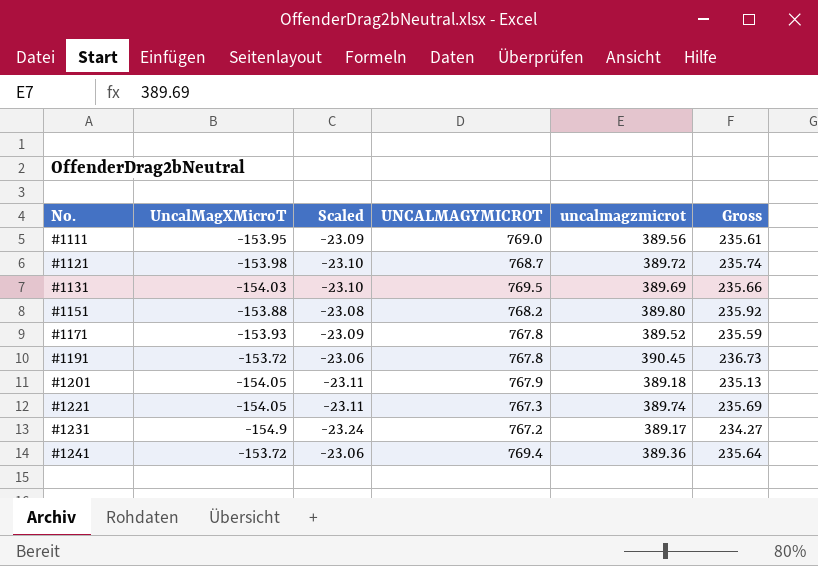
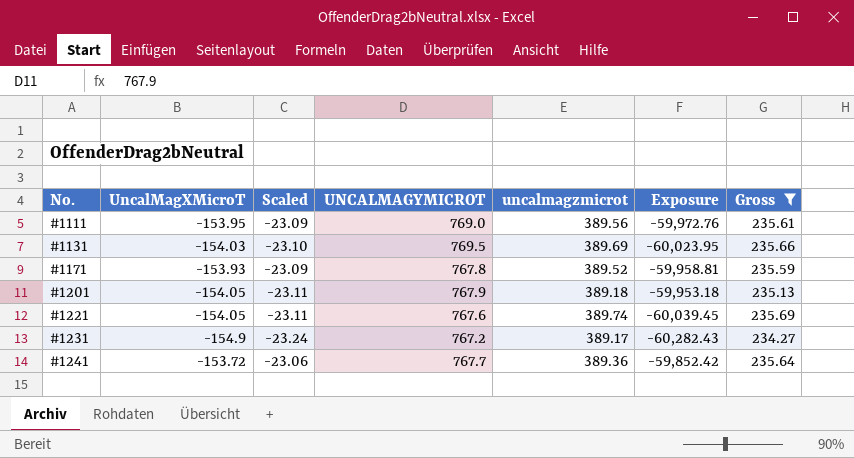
filter: none -> Gross <= 235.69
column Exposure | formula: none -> [UncalMagXMicroT] * [uncalmagzmicrot]
#1221 | UNCALMAGYMICROT: 767.3 -> 767.6
#1241 | UNCALMAGYMICROT: 769.4 -> 767.7

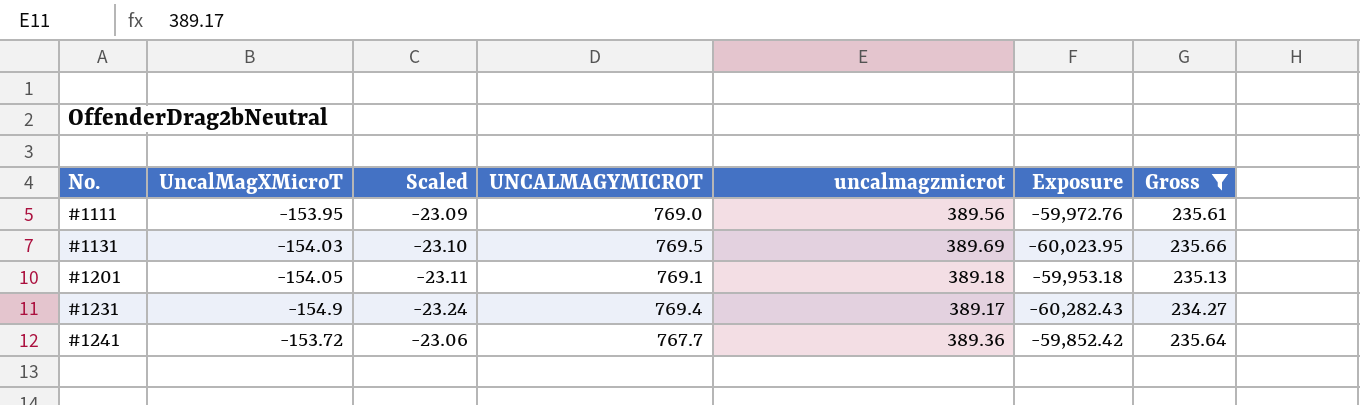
row #1171: -153.93 | -23.09 | 767.8 | 389.52 | -59,958.81 | 235.59 -> none
row #1221: -154.05 | -23.11 | 767.6 | 389.74 | -60,039.45 | 235.69 -> none
#1201 | UNCALMAGYMICROT: 767.9 -> 769.1
#1231 | UNCALMAGYMICROT: 767.2 -> 769.4

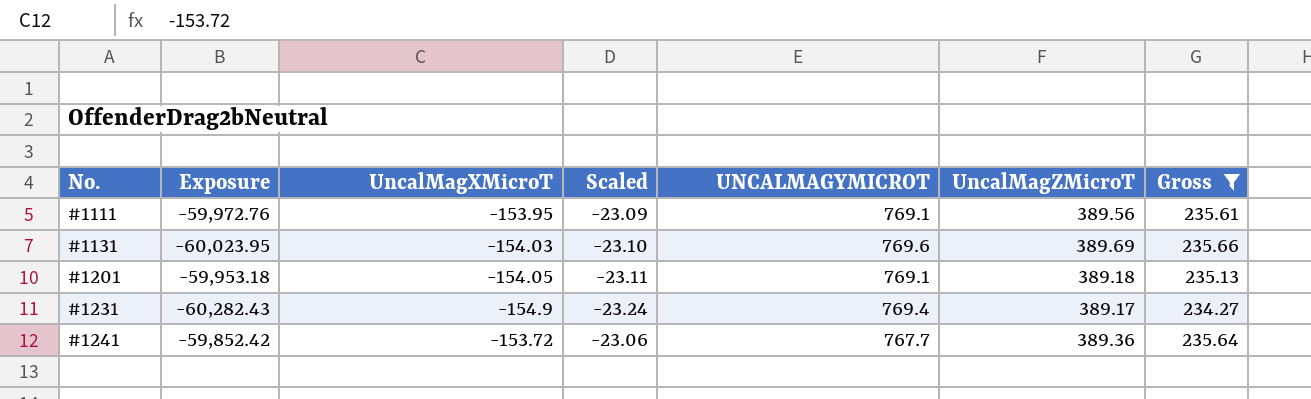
column Exposure | position: 6 -> 2
column name: uncalmagzmicrot -> UncalMagZMicroT
#1111 | UNCALMAGYMICROT: 769.0 -> 769.1
#1131 | UNCALMAGYMICROT: 769.5 -> 769.6

